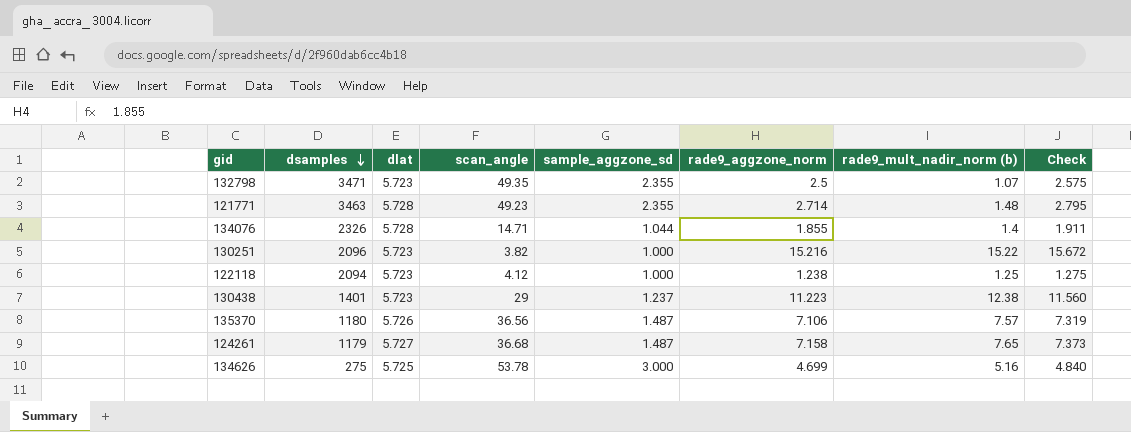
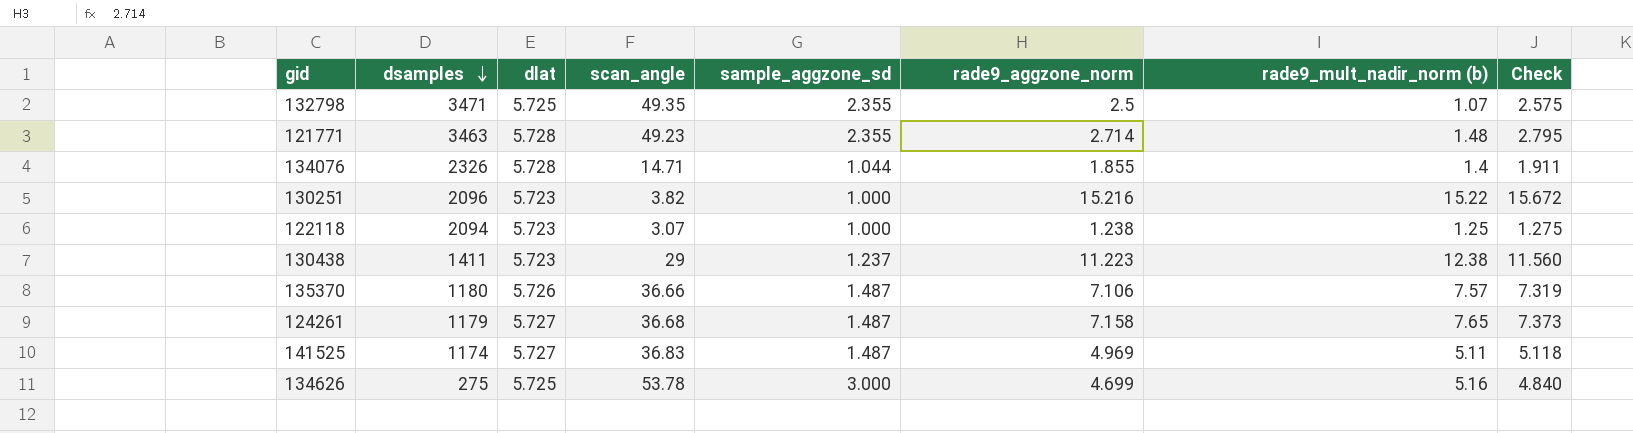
132798 | dlat: 5.723 -> 5.725
122118 | scan_angle: 4.12 -> 3.07
130438 | dsamples: 1401 -> 1411
135370 | scan_angle: 36.56 -> 36.66
row 141525: none -> 1174 | 5.727 | 36.83 | 1.487 | 4.969 | 5.11 | 5.118

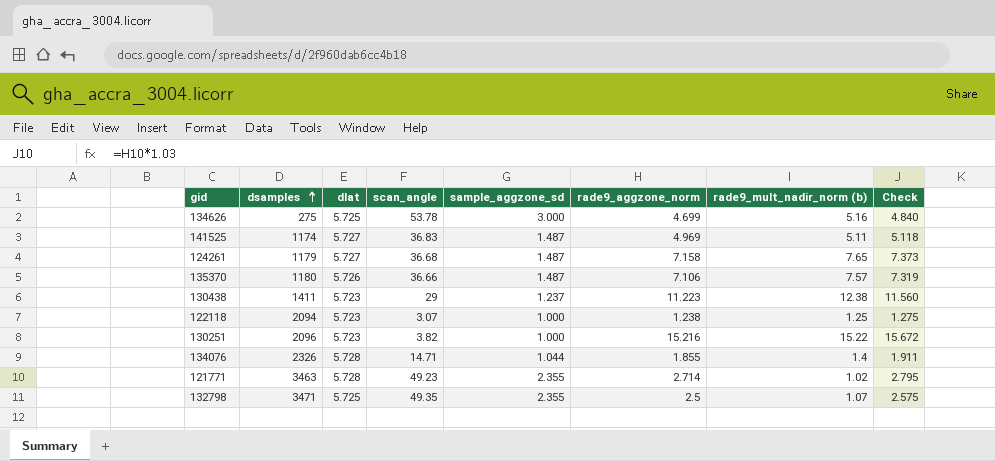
row order: dsamples descending -> dsamples ascending
121771 | rade9_mult_nadir_norm (b): 1.48 -> 1.02

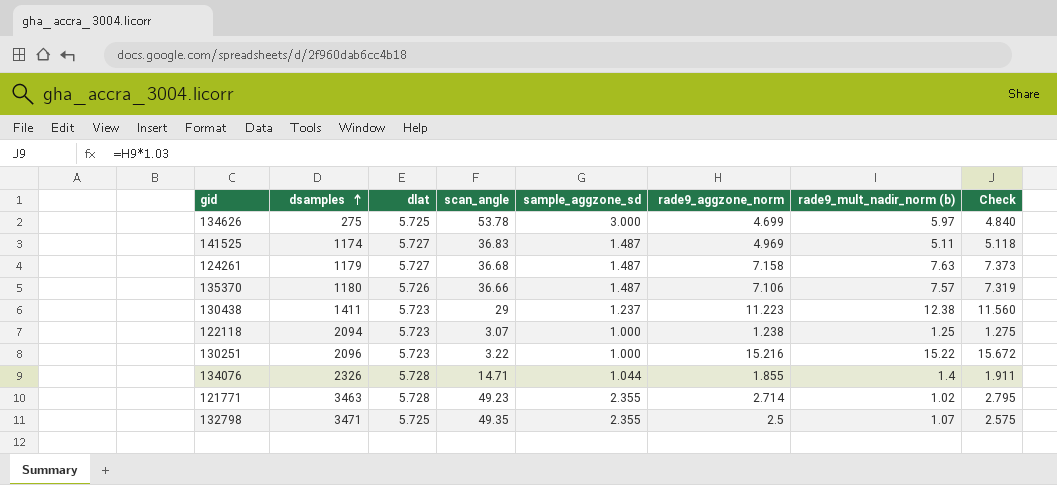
134626 | rade9_mult_nadir_norm (b): 5.16 -> 5.97
124261 | rade9_mult_nadir_norm (b): 7.65 -> 7.63
130251 | scan_angle: 3.82 -> 3.22

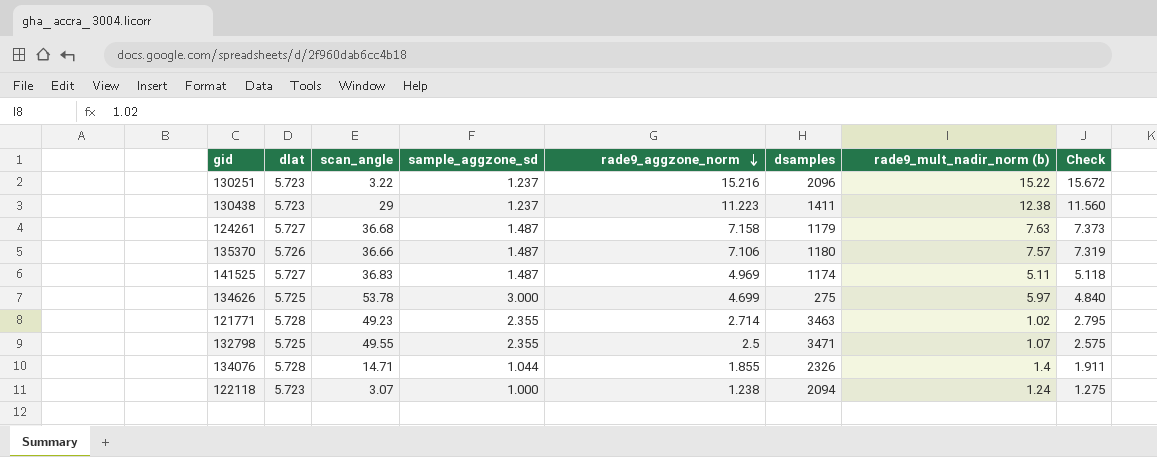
row order: dsamples ascending -> rade9_aggzone_norm descending
column dsamples | position: 2 -> 6
130251 | sample_aggzone_sd: 1.000 -> 1.237
132798 | scan_angle: 49.35 -> 49.55
122118 | rade9_mult_nadir_norm (b): 1.25 -> 1.24

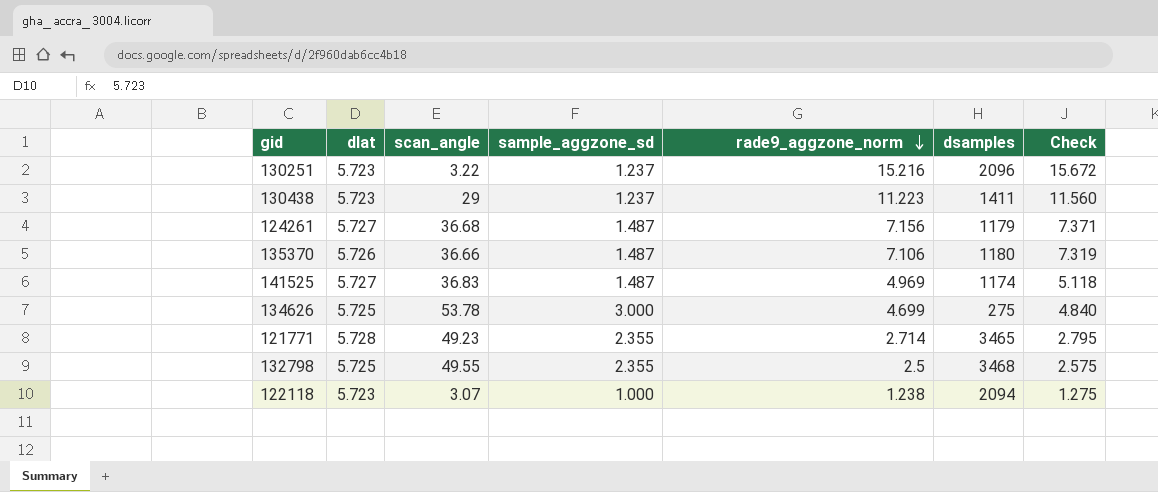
column rade9_mult_nadir_norm (b) | position: 7 -> none
row 134076: 5.728 | 14.71 | 1.044 | 1.855 | 2326 | 1.4 | 1.911 -> none
124261 | rade9_aggzone_norm: 7.158 -> 7.156
124261 | Check: 7.373 -> 7.371
121771 | dsamples: 3463 -> 3465
132798 | dsamples: 3471 -> 3468

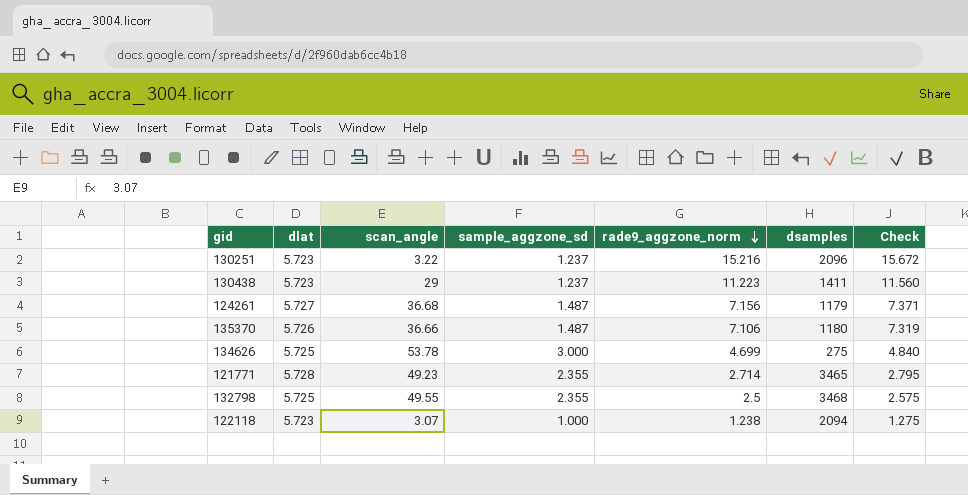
row 141525: 5.727 | 36.83 | 1.487 | 4.969 | 1174 | 5.118 -> none

